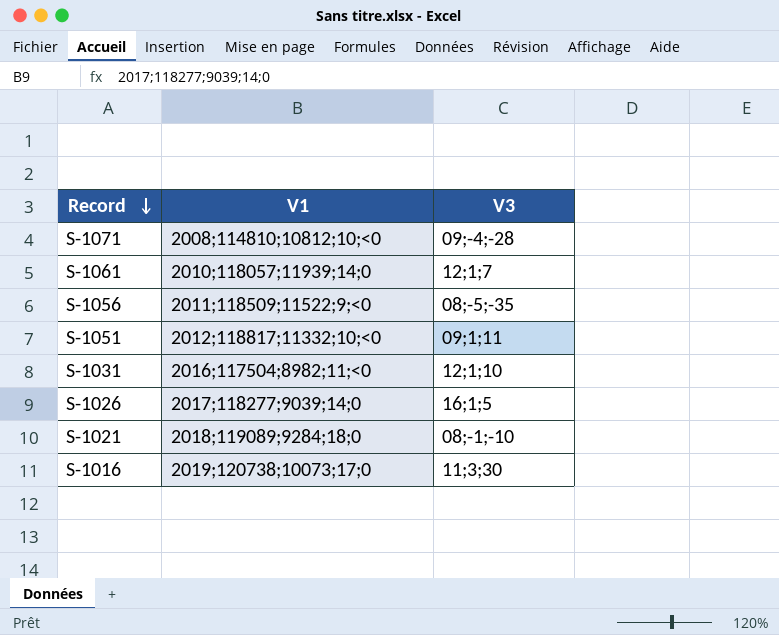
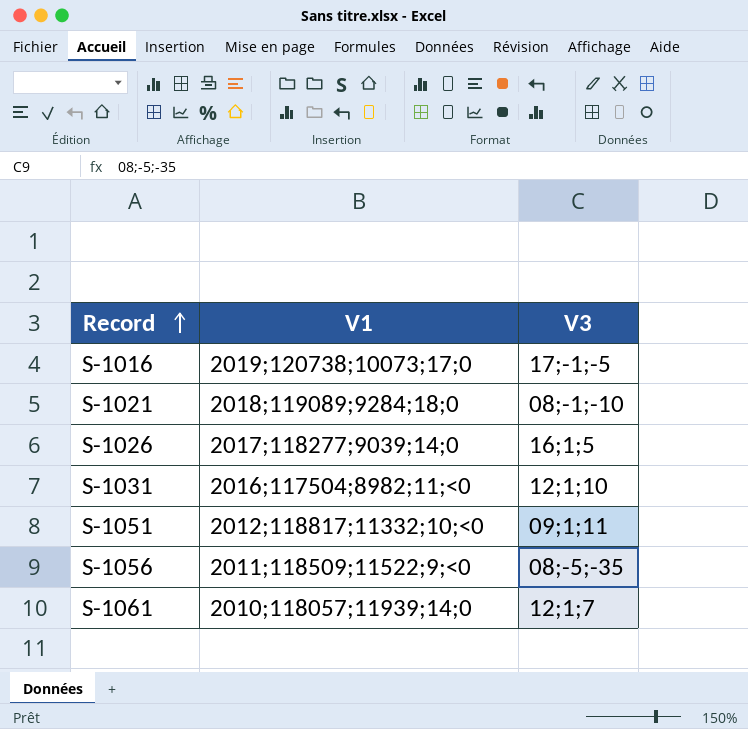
row order: Record descending -> Record ascending
row S-1071: 2008;114810;10812;10;<0 | 09;-4;-28 -> none
S-1016 | V3: 11;3;30 -> 17;-1;-5

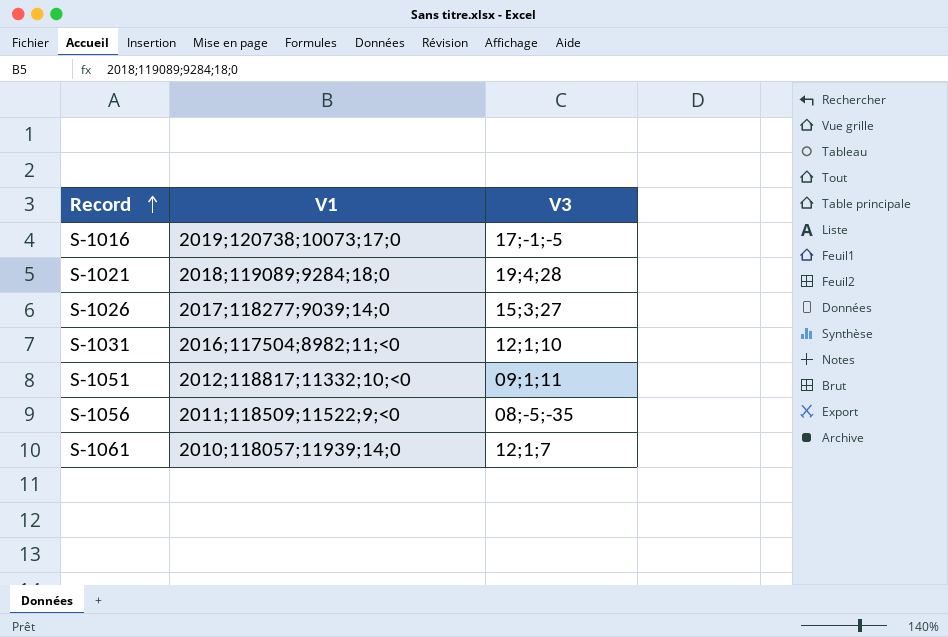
S-1021 | V3: 08;-1;-10 -> 19;4;28
S-1026 | V3: 16;1;5 -> 15;3;27

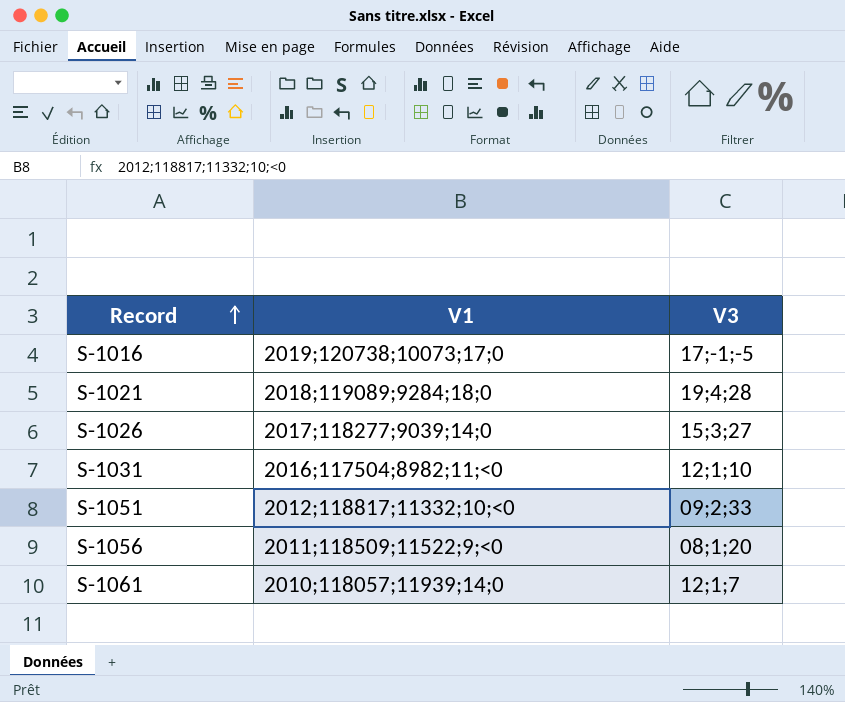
S-1051 | V3: 09;1;11 -> 09;2;33
S-1056 | V3: 08;-5;-35 -> 08;1;20

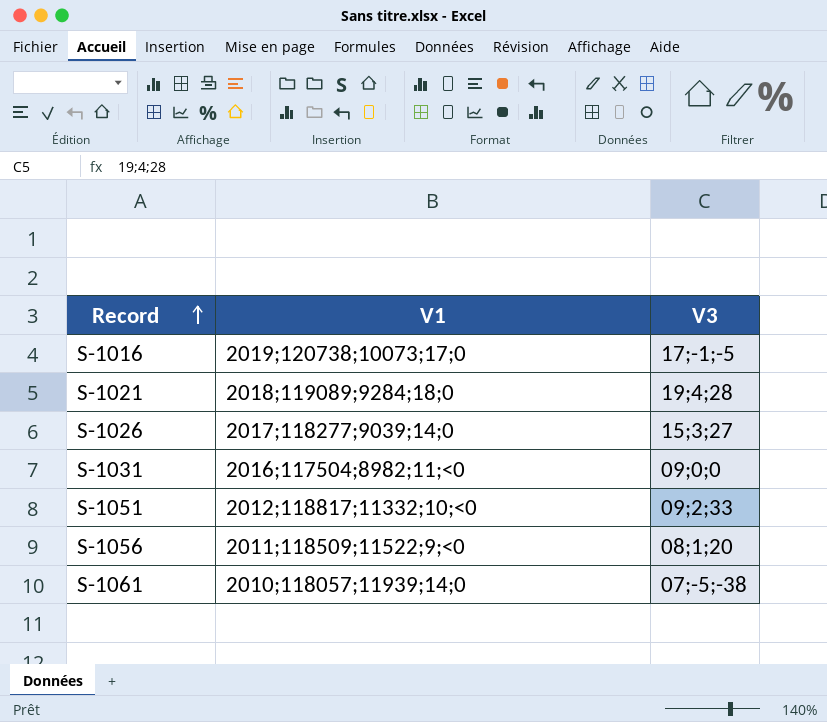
S-1031 | V3: 12;1;10 -> 09;0;0
S-1061 | V3: 12;1;7 -> 07;-5;-38

